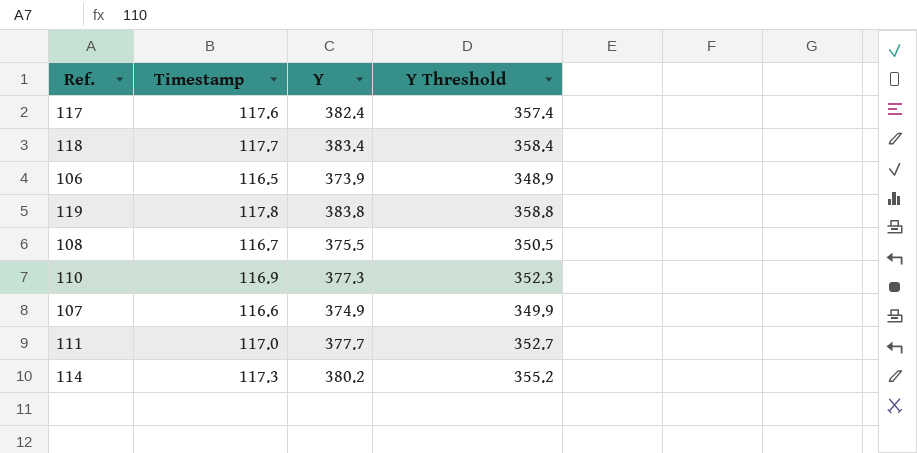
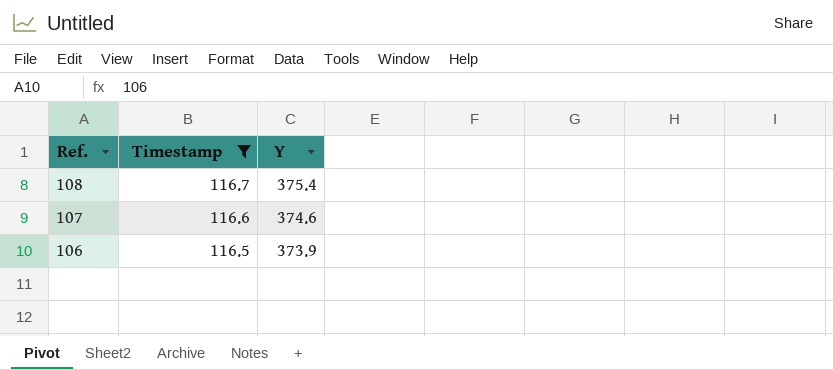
filter: none -> Timestamp <= 116.7
row order: none -> Ref. descending
column Y Threshold | formula: [Y] - 25 -> none
108 | Y: 375.5 -> 375.4
107 | Y: 374.9 -> 374.6

